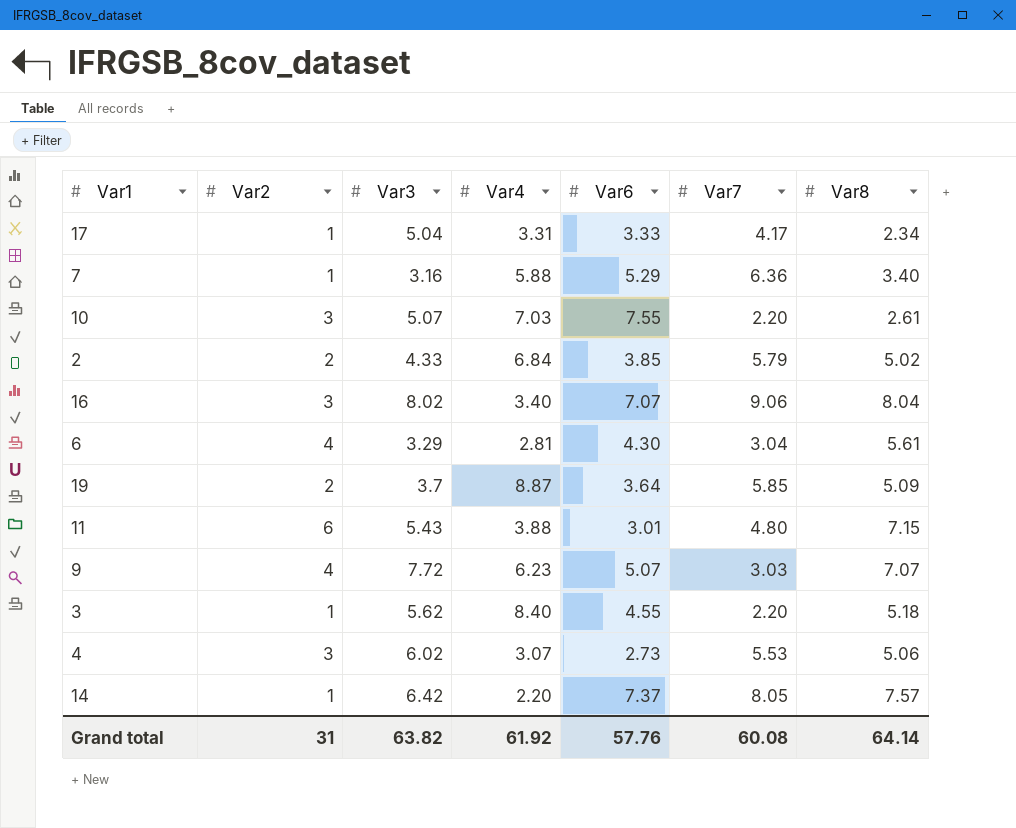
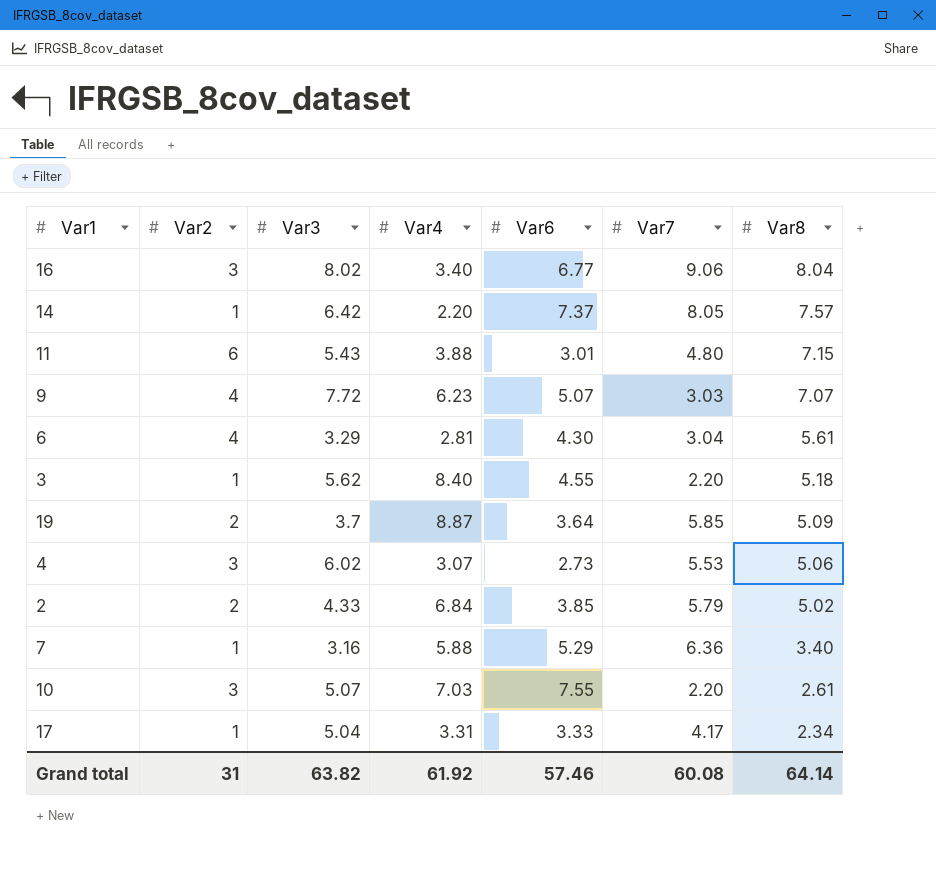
row order: none -> Var8 descending
16 | Var6: 7.07 -> 6.77
Grand total | Var6: 57.76 -> 57.46

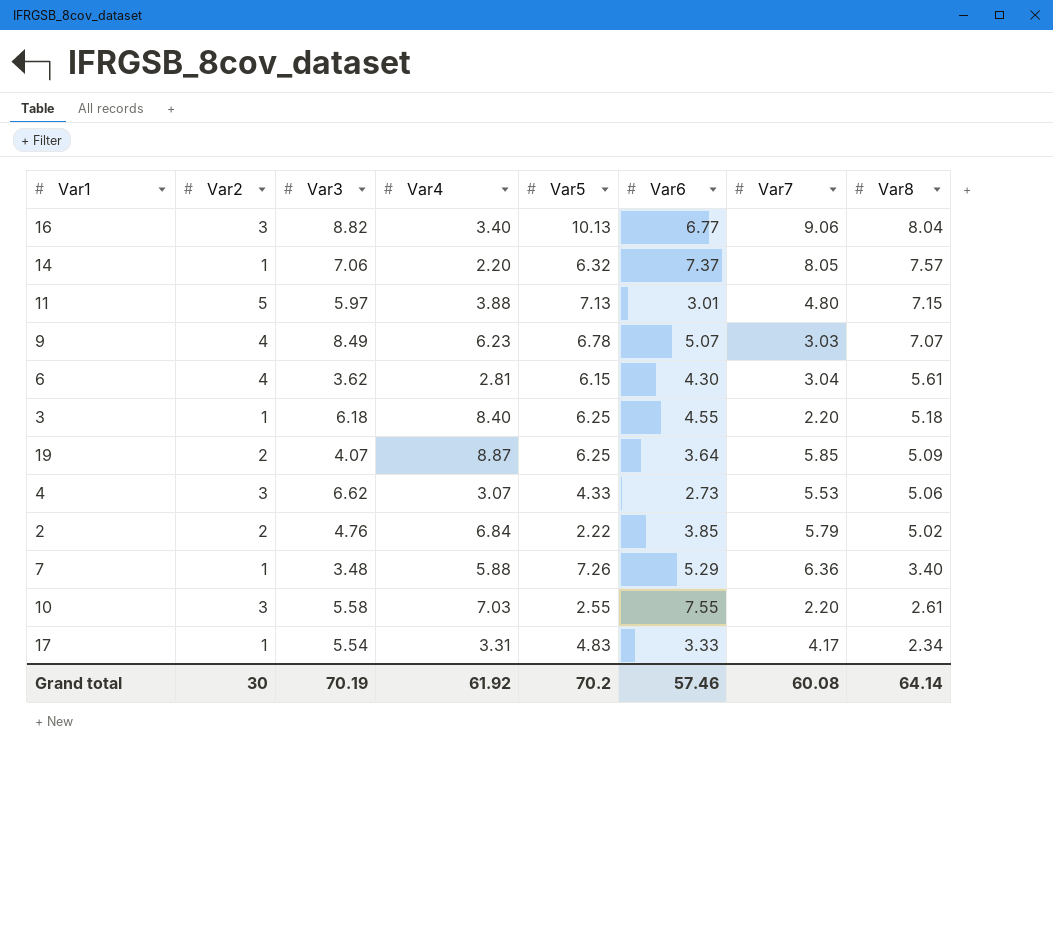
column Var5 | position: none -> 5
16 | Var3: 8.02 -> 8.82
14 | Var3: 6.42 -> 7.06
11 | Var2: 6 -> 5
11 | Var3: 5.43 -> 5.97
9 | Var3: 7.72 -> 8.49
6 | Var3: 3.29 -> 3.62
3 | Var3: 5.62 -> 6.18
19 | Var3: 3.7 -> 4.07
4 | Var3: 6.02 -> 6.62
2 | Var3: 4.33 -> 4.76
7 | Var3: 3.16 -> 3.48
10 | Var3: 5.07 -> 5.58
17 | Var3: 5.04 -> 5.54
Grand total | Var2: 31 -> 30
Grand total | Var3: 63.82 -> 70.19

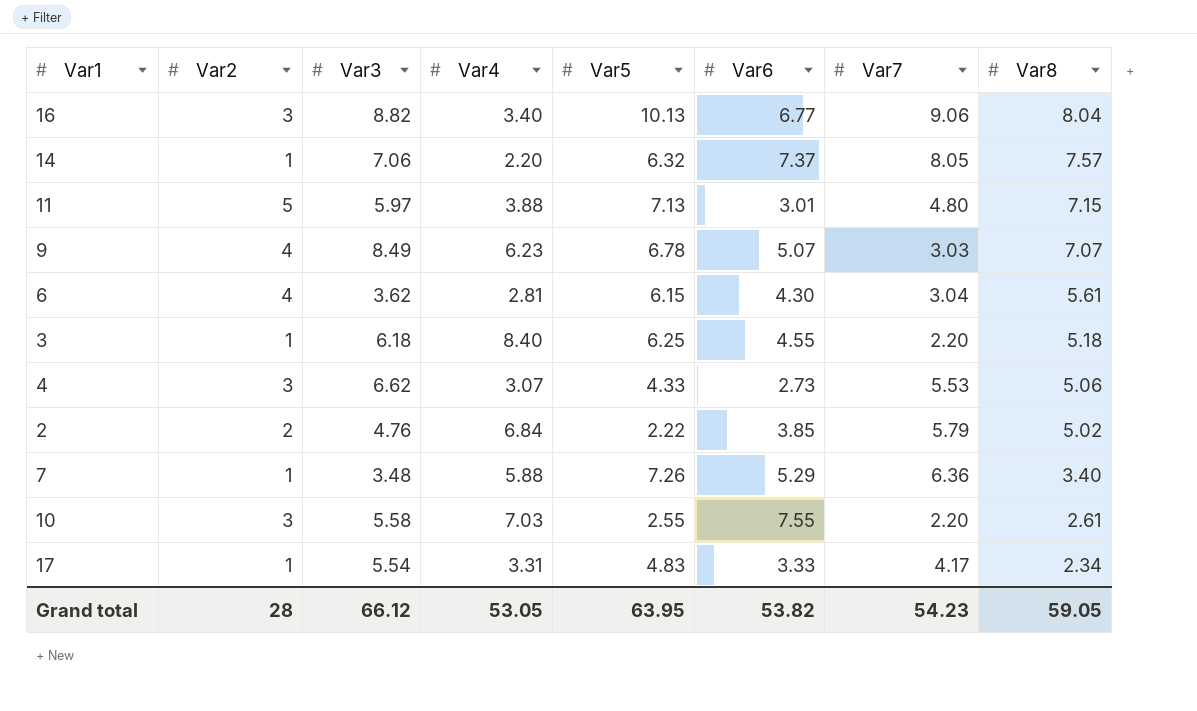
row 19: 2 | 4.07 | 8.87 | 6.25 | 3.64 | 5.85 | 5.09 -> none
Grand total | Var2: 30 -> 28
Grand total | Var3: 70.19 -> 66.12
Grand total | Var4: 61.92 -> 53.05
Grand total | Var5: 70.2 -> 63.95
Grand total | Var6: 57.46 -> 53.82
Grand total | Var7: 60.08 -> 54.23
Grand total | Var8: 64.14 -> 59.05

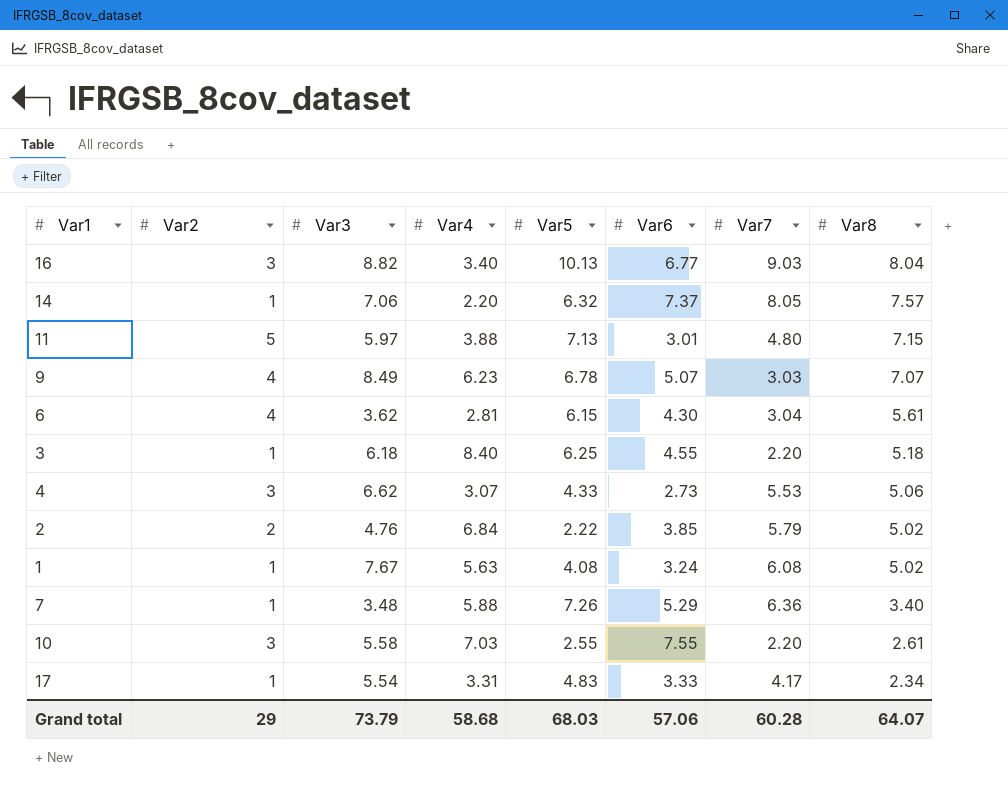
16 | Var7: 9.06 -> 9.03
row 1: none -> 1 | 7.67 | 5.63 | 4.08 | 3.24 | 6.08 | 5.02
Grand total | Var2: 28 -> 29
Grand total | Var3: 66.12 -> 73.79
Grand total | Var4: 53.05 -> 58.68
Grand total | Var5: 63.95 -> 68.03
Grand total | Var6: 53.82 -> 57.06
Grand total | Var7: 54.23 -> 60.28
Grand total | Var8: 59.05 -> 64.07

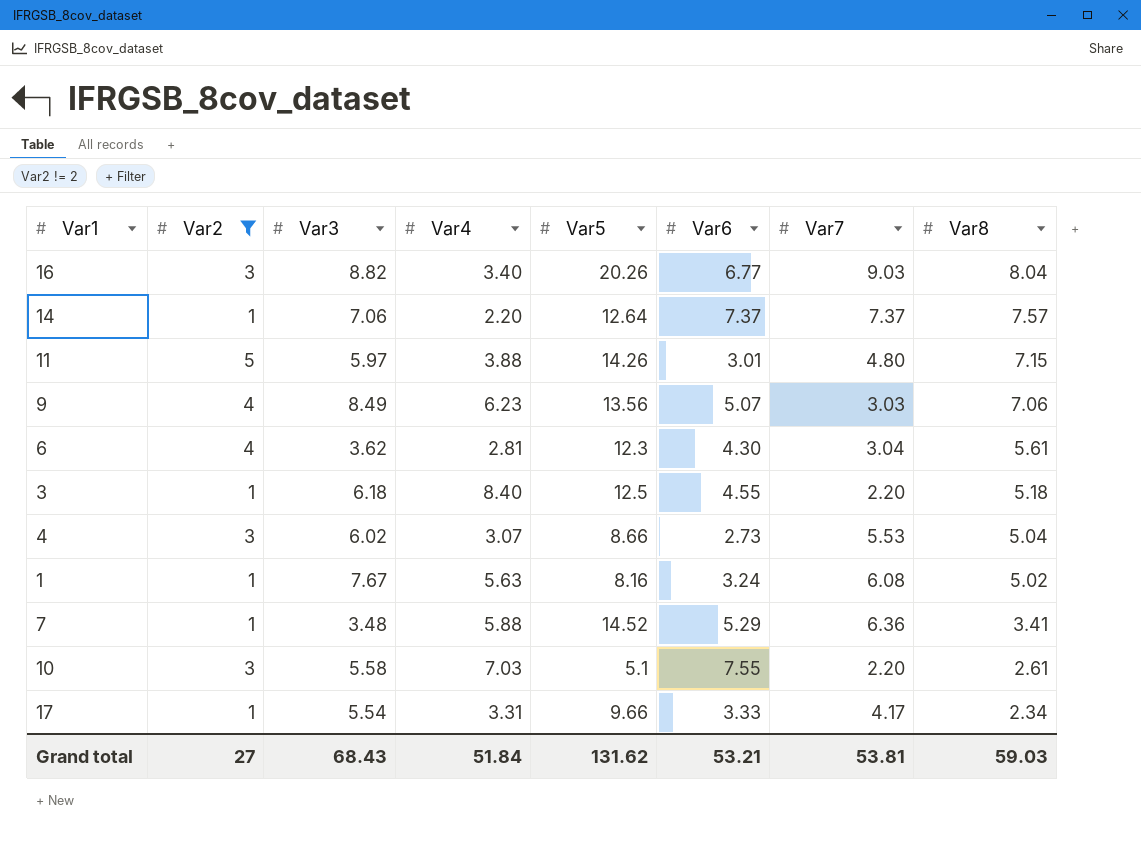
filter: none -> Var2 != 2
16 | Var5: 10.13 -> 20.26
14 | Var5: 6.32 -> 12.64
14 | Var7: 8.05 -> 7.37
11 | Var5: 7.13 -> 14.26
9 | Var5: 6.78 -> 13.56
9 | Var8: 7.07 -> 7.06
6 | Var5: 6.15 -> 12.3
3 | Var5: 6.25 -> 12.5
4 | Var3: 6.62 -> 6.02
4 | Var5: 4.33 -> 8.66
4 | Var8: 5.06 -> 5.04
1 | Var5: 4.08 -> 8.16
7 | Var5: 7.26 -> 14.52
7 | Var8: 3.40 -> 3.41
10 | Var5: 2.55 -> 5.1
17 | Var5: 4.83 -> 9.66
Grand total | Var2: 29 -> 27
Grand total | Var3: 73.79 -> 68.43
Grand total | Var4: 58.68 -> 51.84
Grand total | Var5: 68.03 -> 131.62
Grand total | Var6: 57.06 -> 53.21
Grand total | Var7: 60.28 -> 53.81
Grand total | Var8: 64.07 -> 59.03

